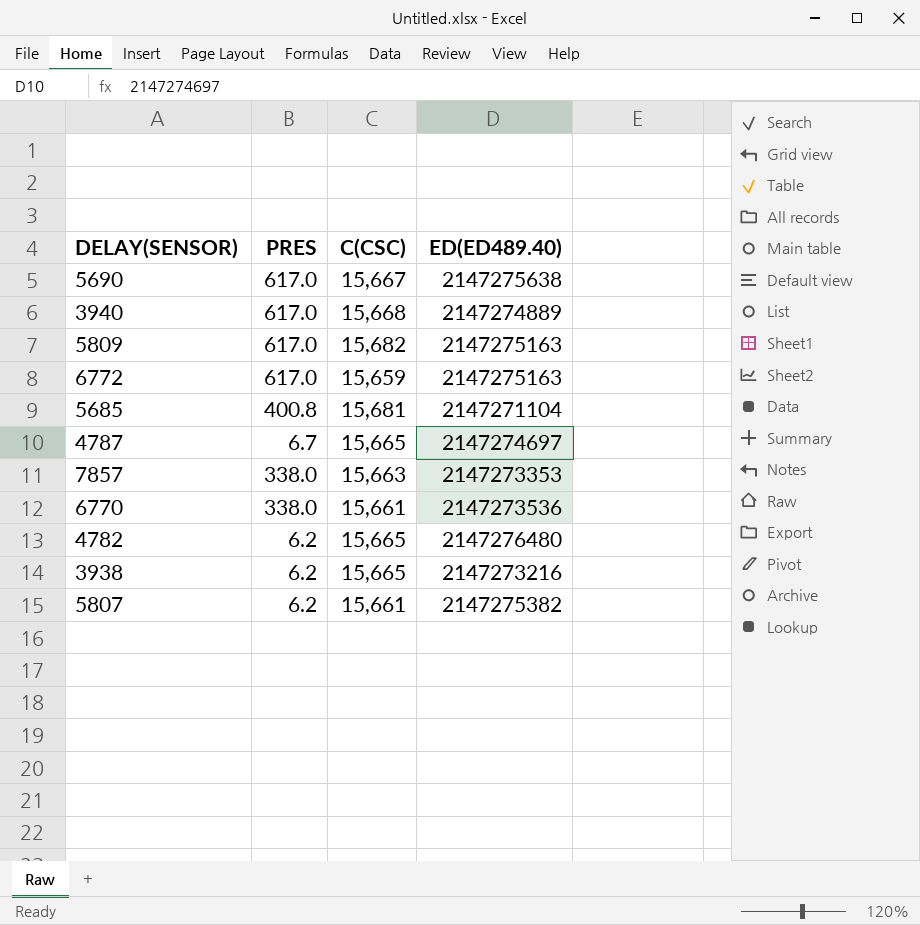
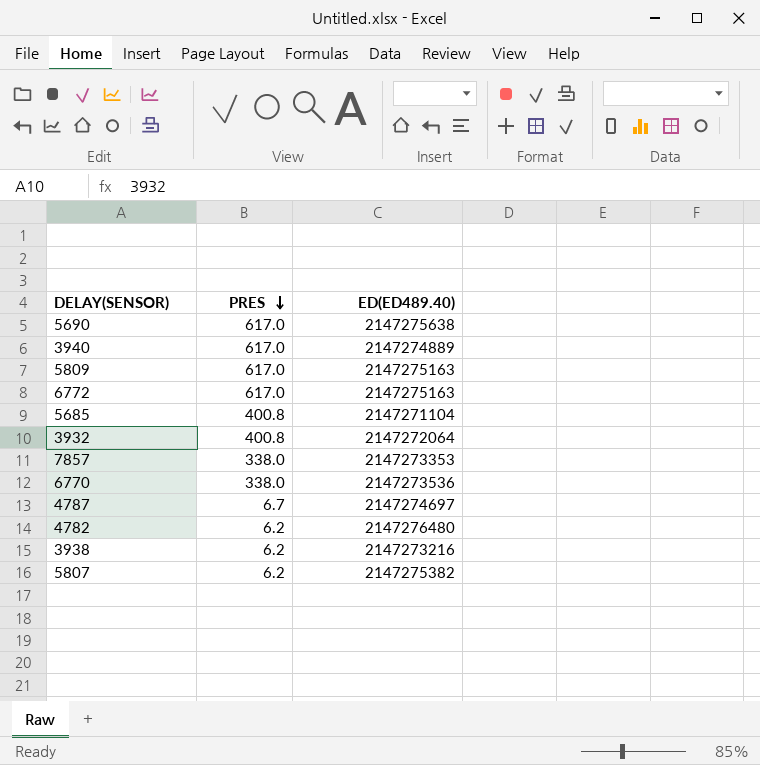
row order: none -> PRES descending
column C(CSC) | position: 3 -> none
row 3932: none -> 400.8 | 2147272064

